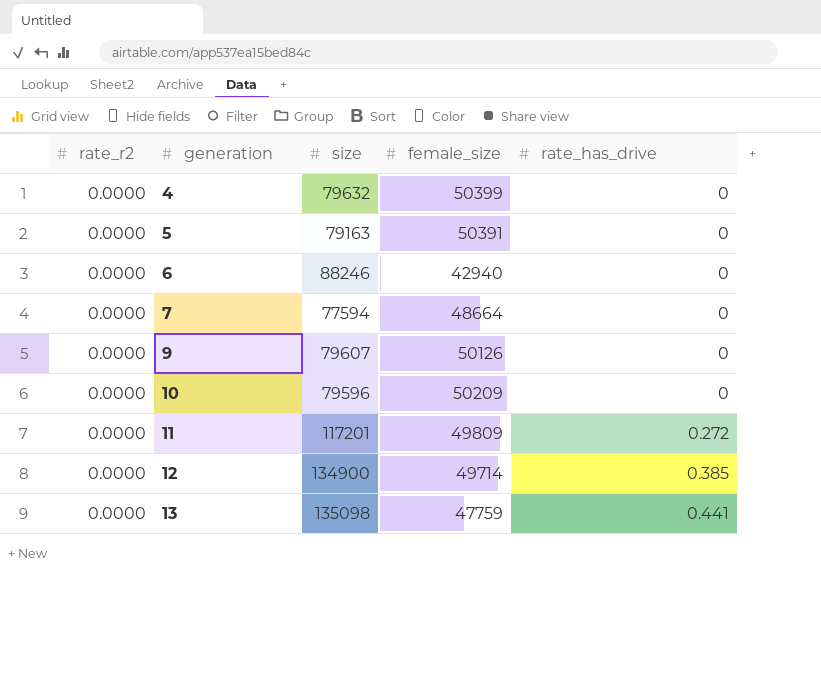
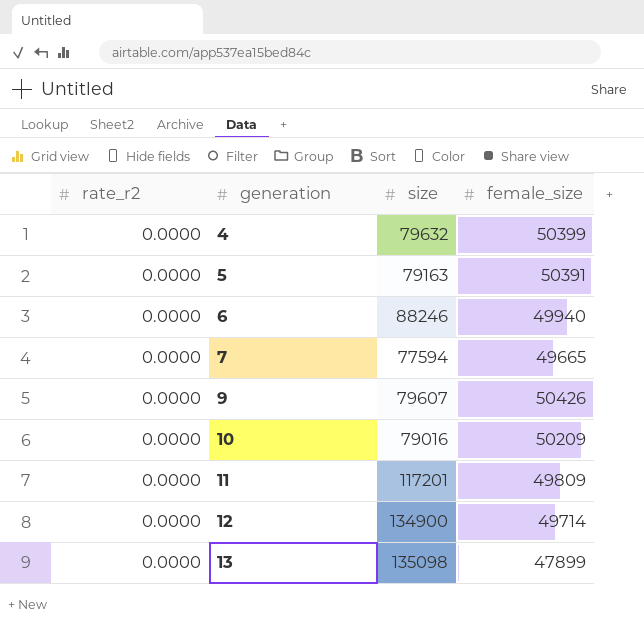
column rate_has_drive | position: 5 -> none
6 | female_size: 42940 -> 49940
7 | female_size: 48664 -> 49665
9 | female_size: 50126 -> 50426
10 | size: 79596 -> 79016
13 | female_size: 47759 -> 47899

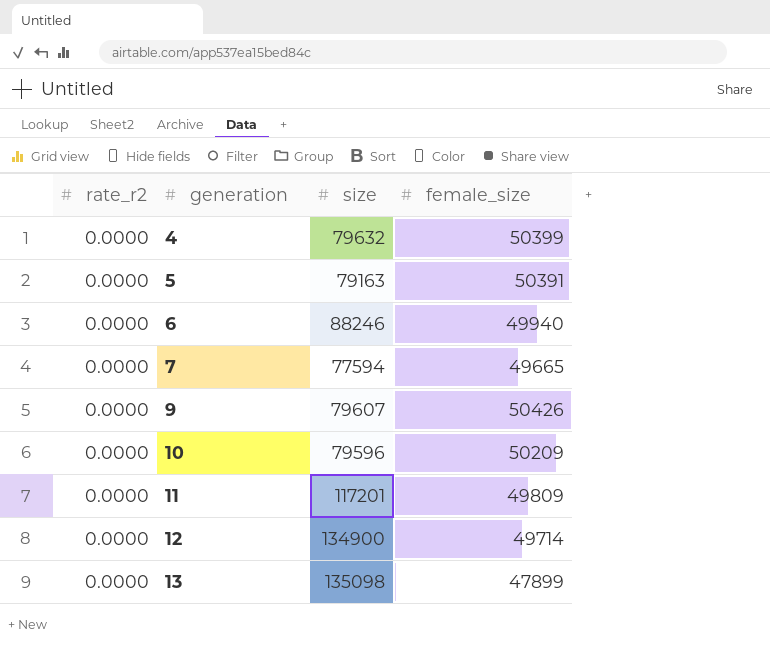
10 | size: 79016 -> 79596

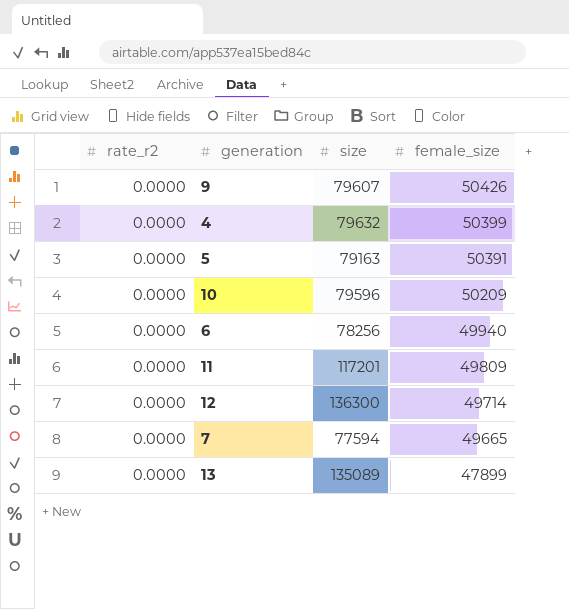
row order: generation ascending -> female_size descending
6 | size: 88246 -> 78256
12 | size: 134900 -> 136300
13 | size: 135098 -> 135089

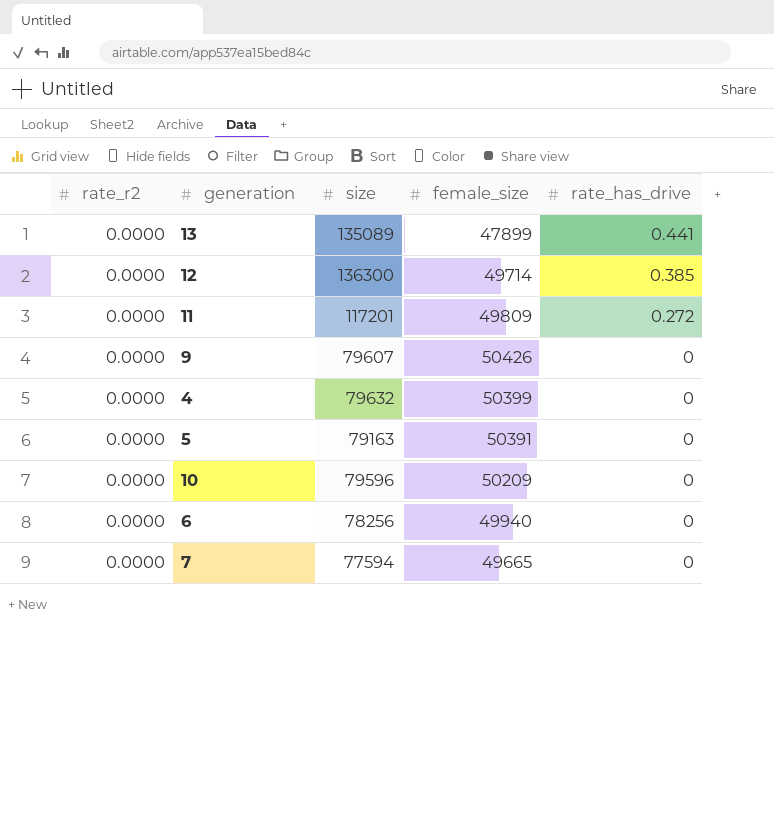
row order: female_size descending -> rate_has_drive descending
column rate_has_drive | position: none -> 5

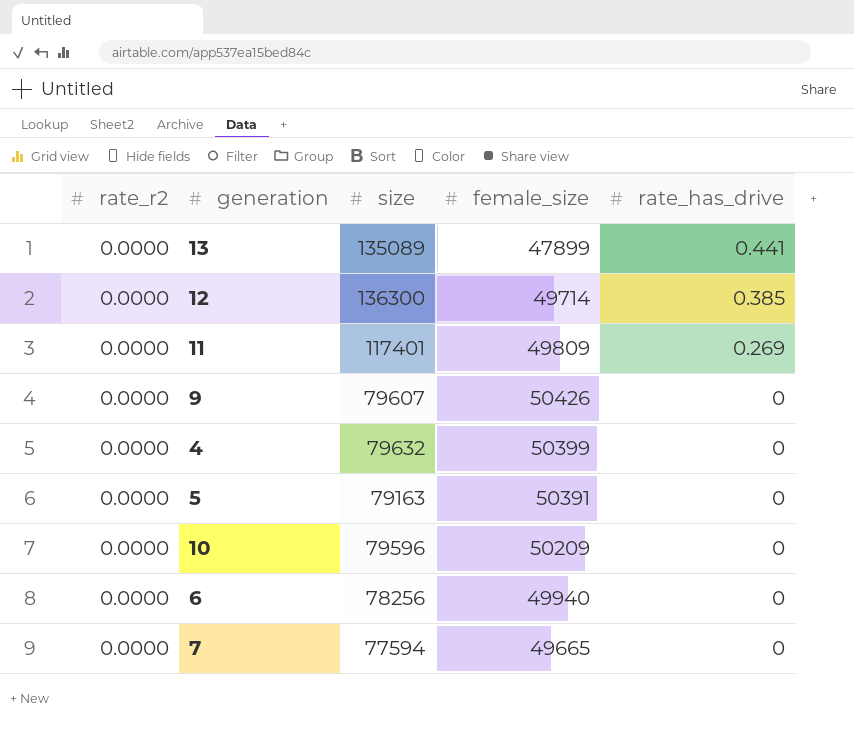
11 | size: 117201 -> 117401
11 | rate_has_drive: 0.272 -> 0.269

